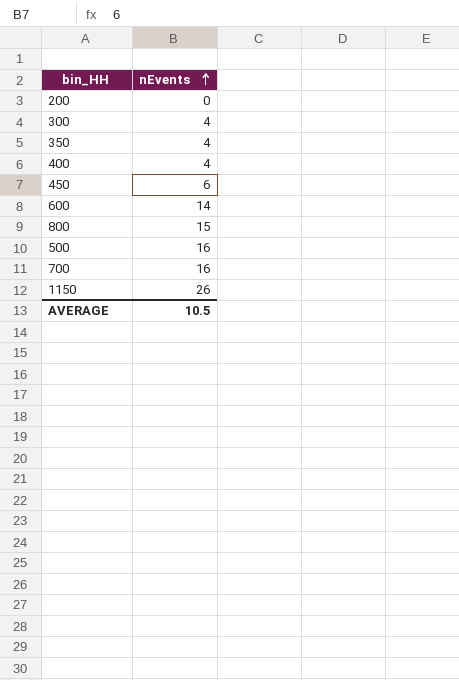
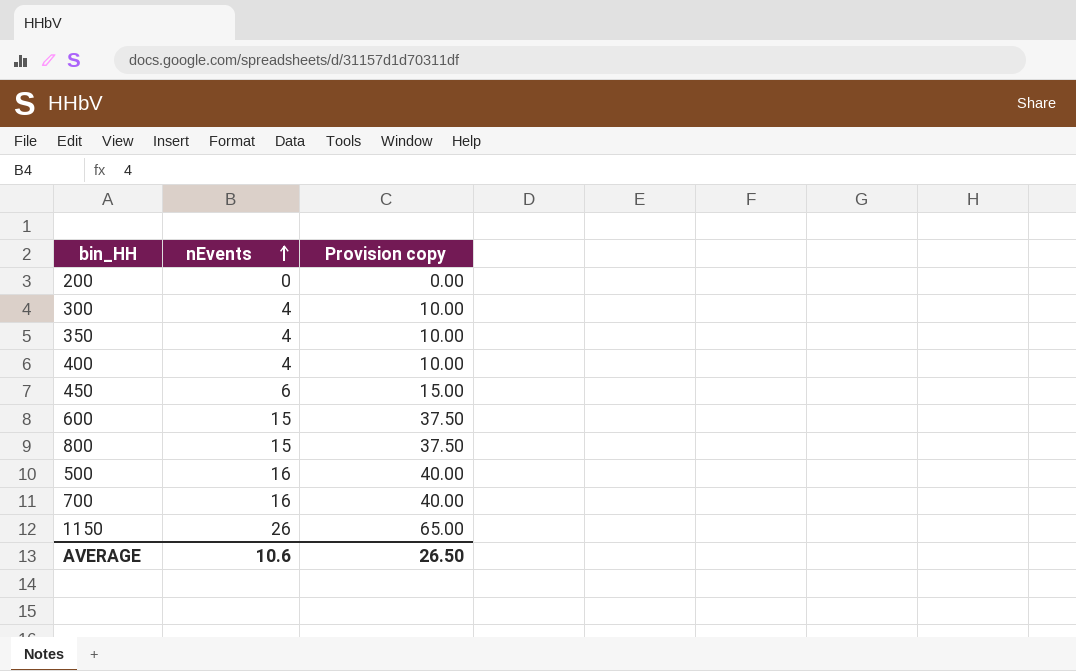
column Provision copy | formula: none -> [nEvents] * 2.5
600 | nEvents: 14 -> 15
AVERAGE | nEvents: 10.5 -> 10.6

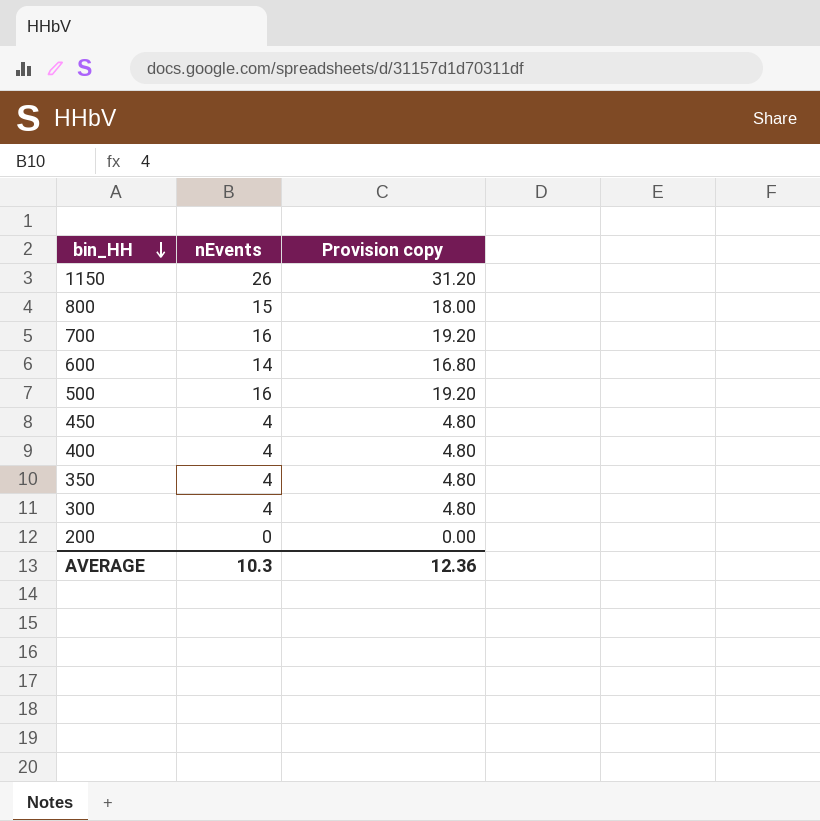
row order: nEvents ascending -> bin_HH descending
column Provision copy | formula: [nEvents] * 2.5 -> [nEvents] * 1.2
600 | nEvents: 15 -> 14
450 | nEvents: 6 -> 4
AVERAGE | nEvents: 10.6 -> 10.3
AVERAGE | Provision copy: 26.50 -> 12.36

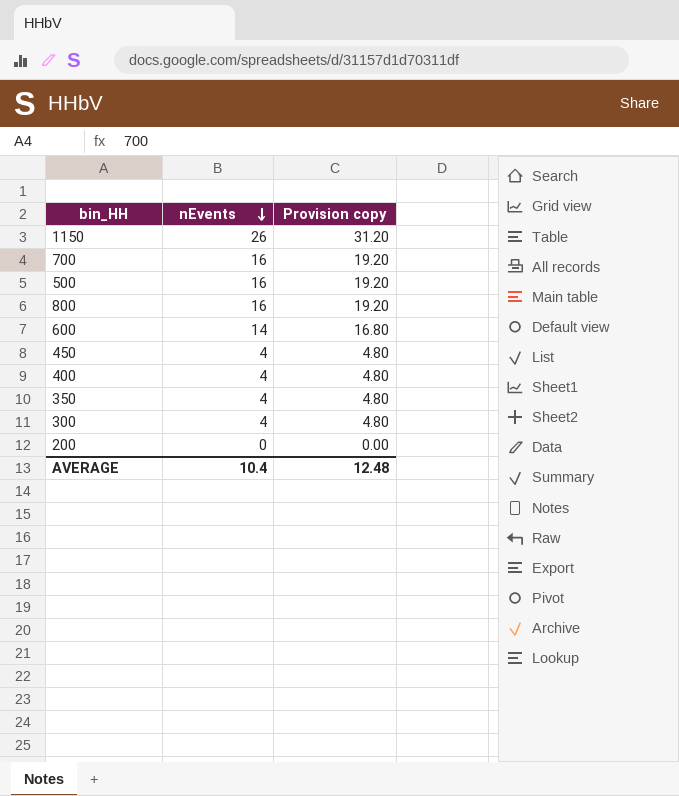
row order: bin_HH descending -> nEvents descending
800 | nEvents: 15 -> 16
800 | Provision copy: 18.00 -> 19.20
AVERAGE | nEvents: 10.3 -> 10.4
AVERAGE | Provision copy: 12.36 -> 12.48

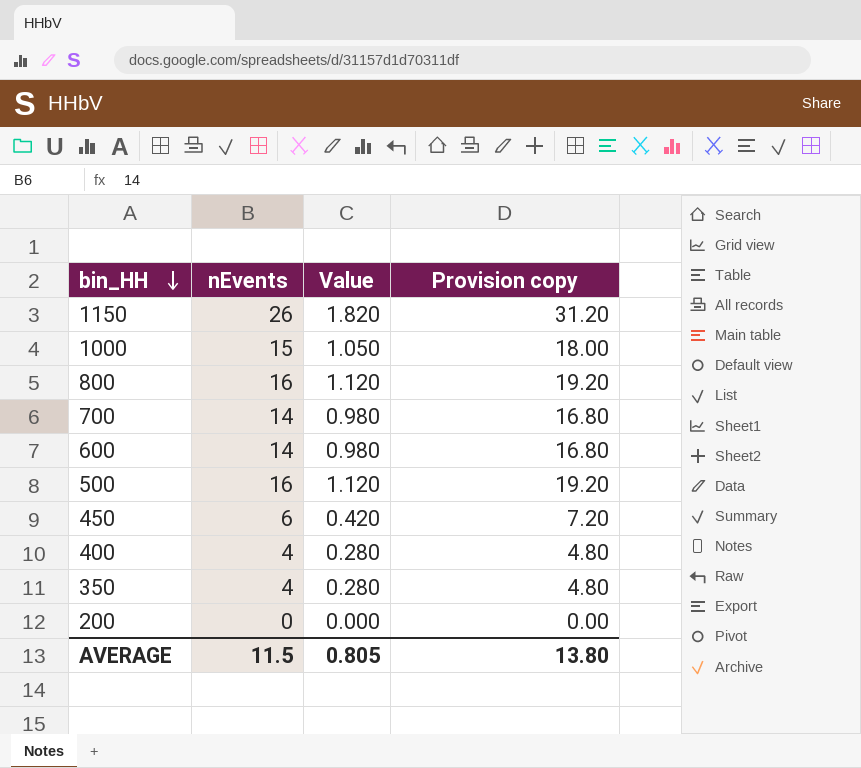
row order: nEvents descending -> bin_HH descending
column Value | formula: none -> [nEvents] * 0.07
row 300: 4 | 4.80 -> none
row 1000: none -> 15 | 1.050 | 18.00
700 | nEvents: 16 -> 14
700 | Provision copy: 19.20 -> 16.80
450 | nEvents: 4 -> 6
450 | Provision copy: 4.80 -> 7.20
AVERAGE | nEvents: 10.4 -> 11.5
AVERAGE | Provision copy: 12.48 -> 13.80

